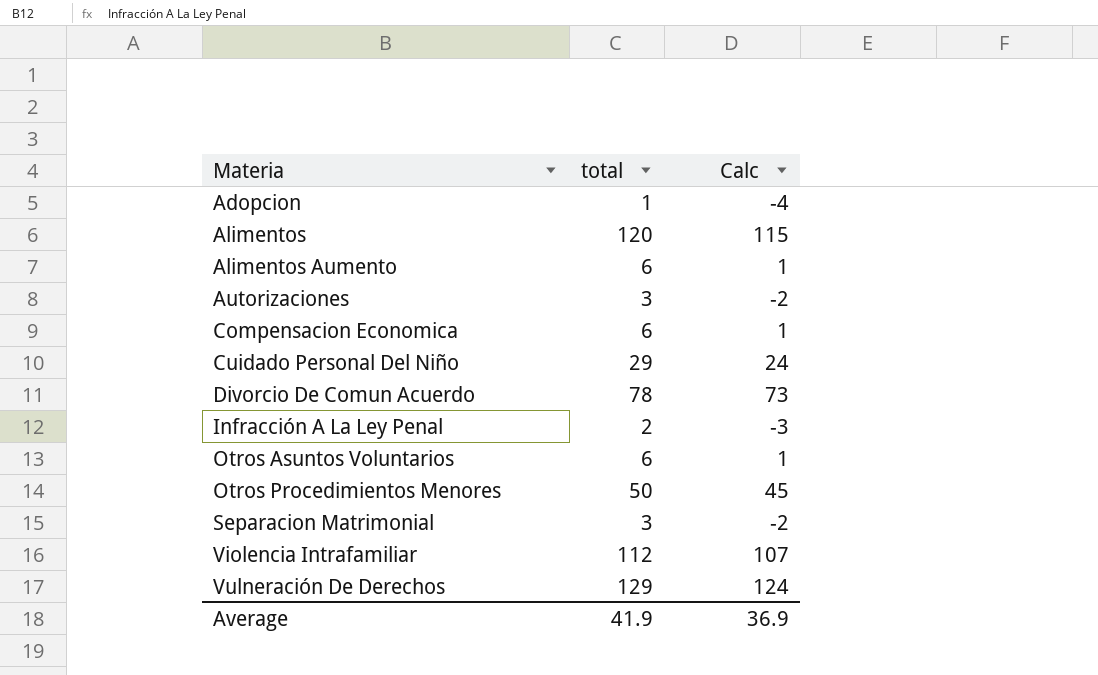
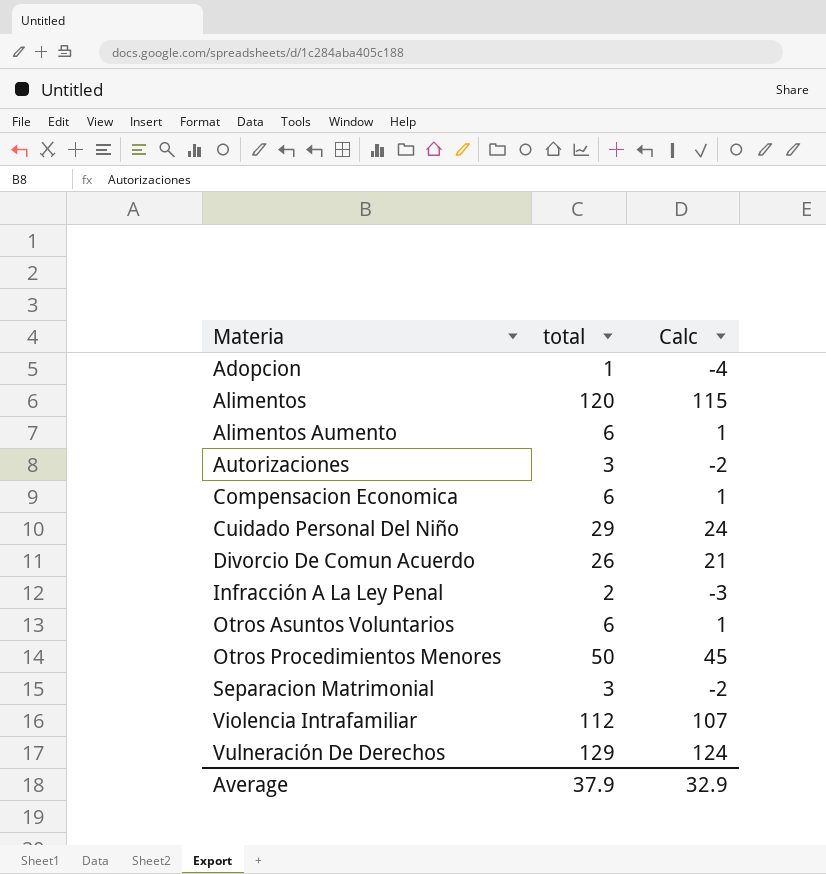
Divorcio De Comun Acuerdo | total: 78 -> 26
Divorcio De Comun Acuerdo | Calc: 73 -> 21
Average | total: 41.9 -> 37.9
Average | Calc: 36.9 -> 32.9

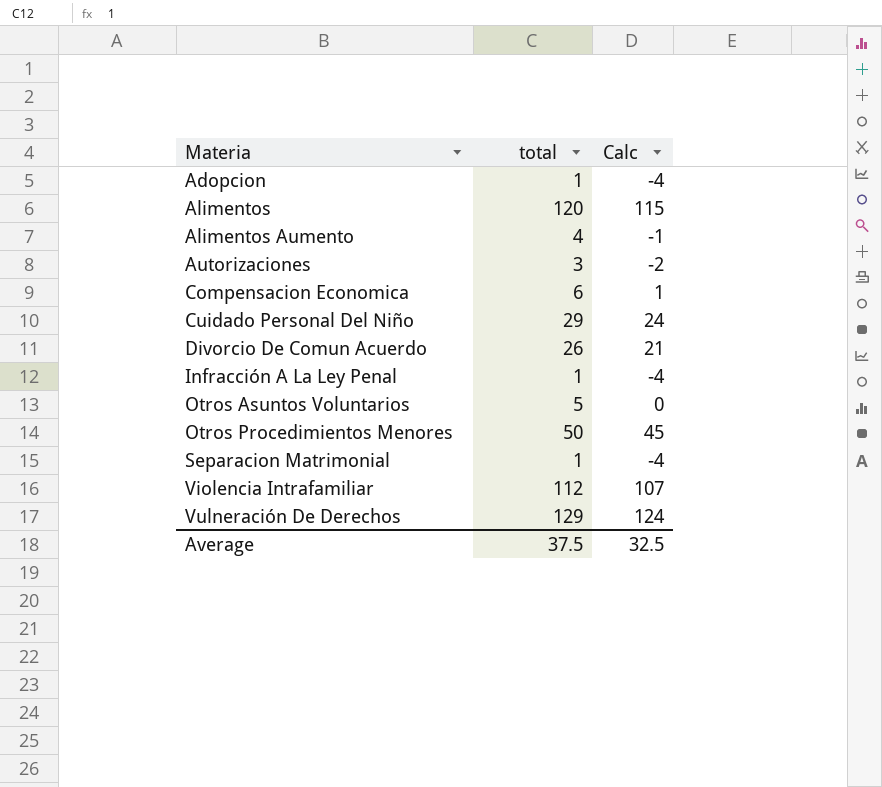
Alimentos Aumento | total: 6 -> 4
Alimentos Aumento | Calc: 1 -> -1
Infracción A La Ley Penal | total: 2 -> 1
Infracción A La Ley Penal | Calc: -3 -> -4
Otros Asuntos Voluntarios | total: 6 -> 5
Otros Asuntos Voluntarios | Calc: 1 -> 0
Separacion Matrimonial | total: 3 -> 1
Separacion Matrimonial | Calc: -2 -> -4
Average | total: 37.9 -> 37.5
Average | Calc: 32.9 -> 32.5

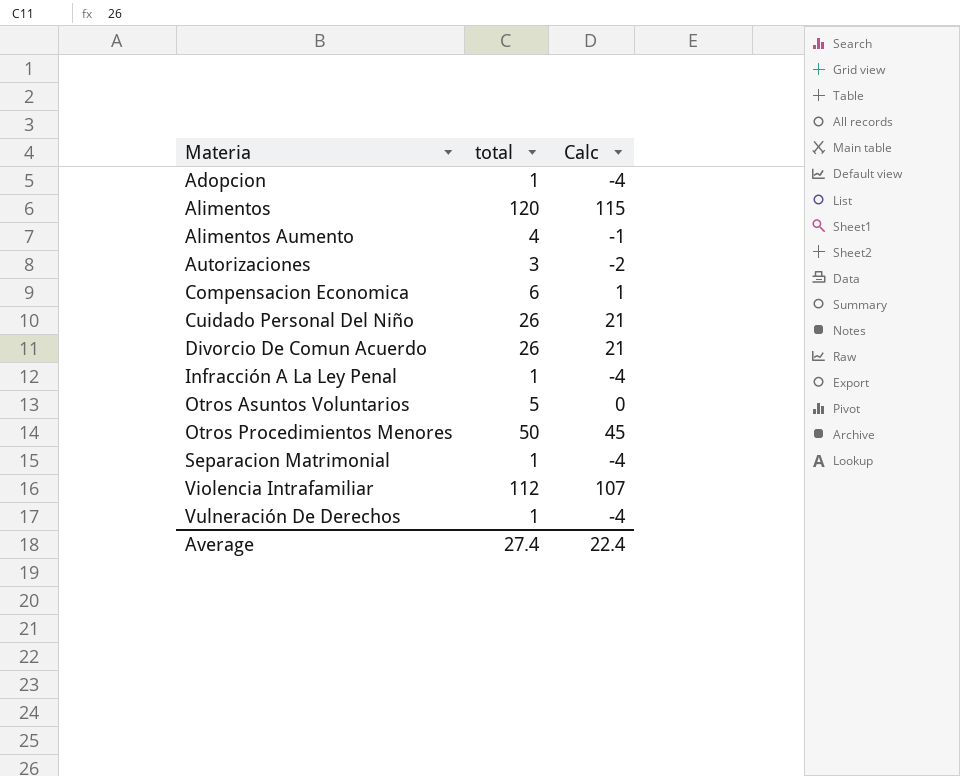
Cuidado Personal Del Niño | total: 29 -> 26
Cuidado Personal Del Niño | Calc: 24 -> 21
Vulneración De Derechos | total: 129 -> 1
Vulneración De Derechos | Calc: 124 -> -4
Average | total: 37.5 -> 27.4
Average | Calc: 32.5 -> 22.4

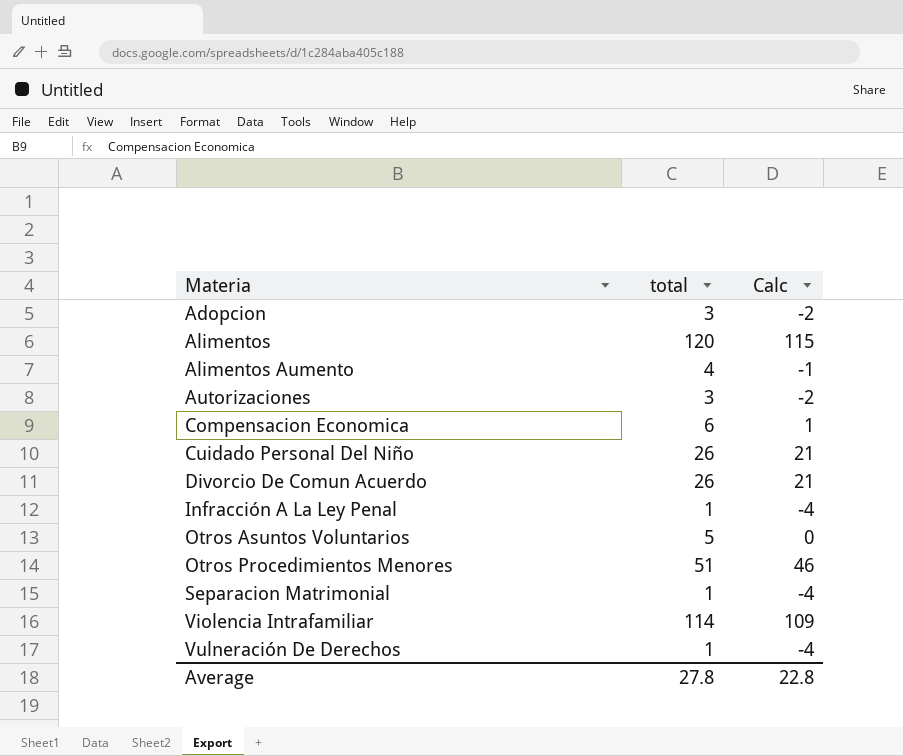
Adopcion | total: 1 -> 3
Adopcion | Calc: -4 -> -2
Otros Procedimientos Menores | total: 50 -> 51
Otros Procedimientos Menores | Calc: 45 -> 46
Violencia Intrafamiliar | total: 112 -> 114
Violencia Intrafamiliar | Calc: 107 -> 109
Average | total: 27.4 -> 27.8
Average | Calc: 22.4 -> 22.8

